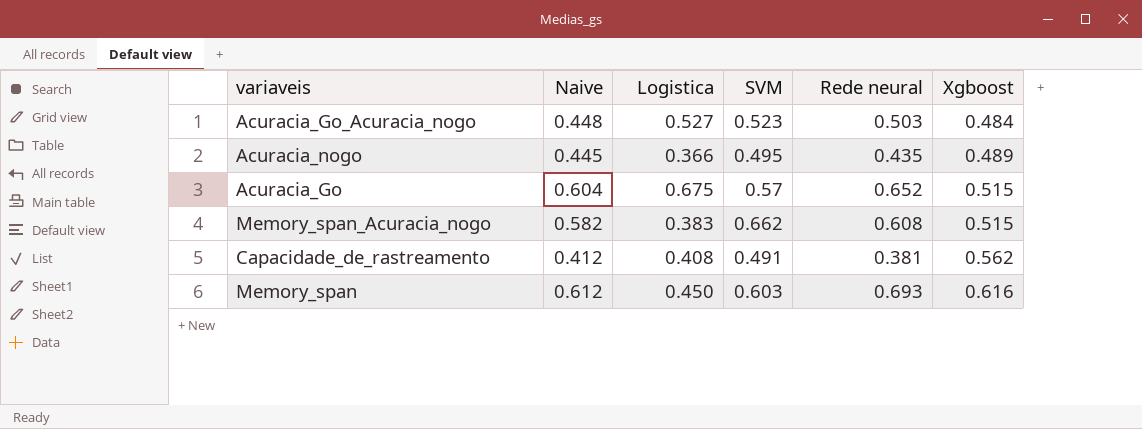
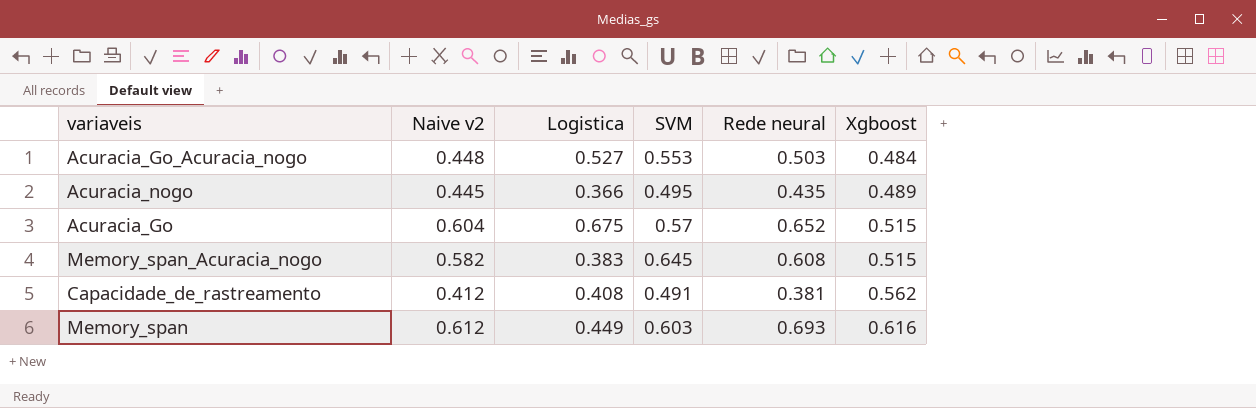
column name: Naive -> Naive v2
Acuracia_Go_Acuracia_nogo | SVM: 0.523 -> 0.553
Memory_span_Acuracia_nogo | SVM: 0.662 -> 0.645
Memory_span | Logistica: 0.450 -> 0.449

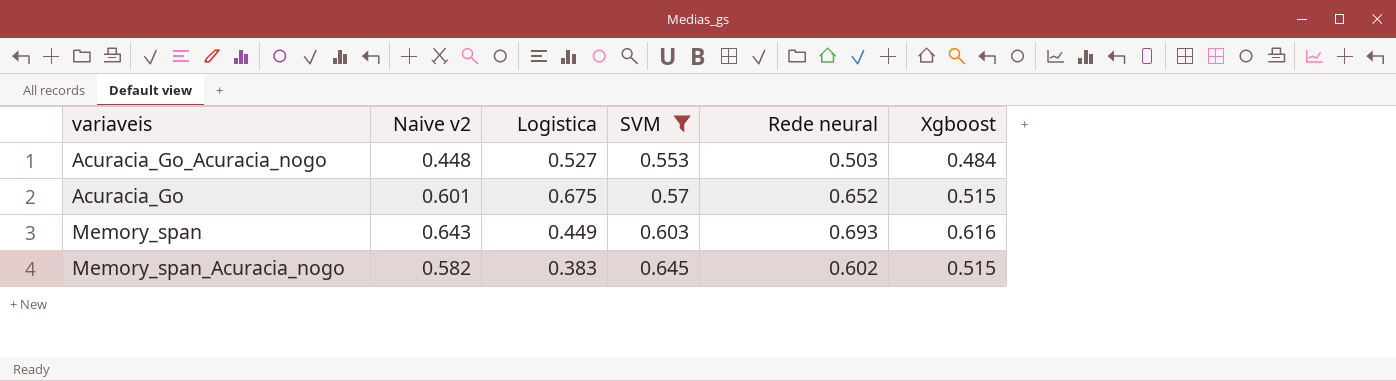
filter: none -> SVM >= 0.553
row order: Xgboost ascending -> SVM ascending
Acuracia_Go | Naive v2: 0.604 -> 0.601
Memory_span | Naive v2: 0.612 -> 0.643
Memory_span_Acuracia_nogo | Rede neural: 0.608 -> 0.602

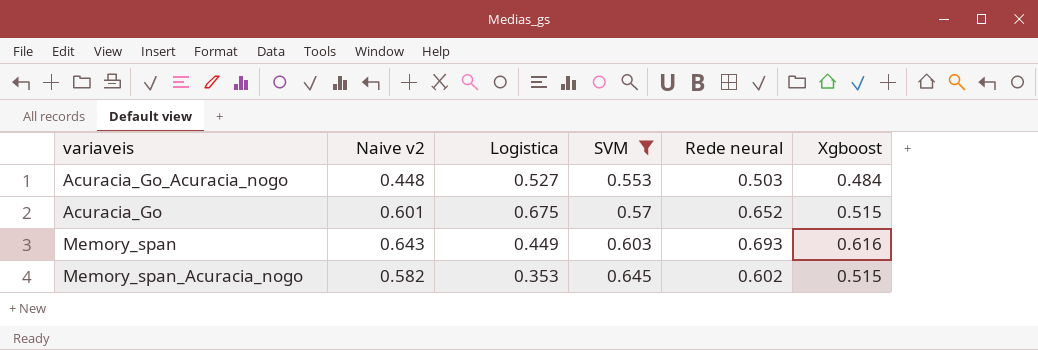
Memory_span_Acuracia_nogo | Logistica: 0.383 -> 0.353

